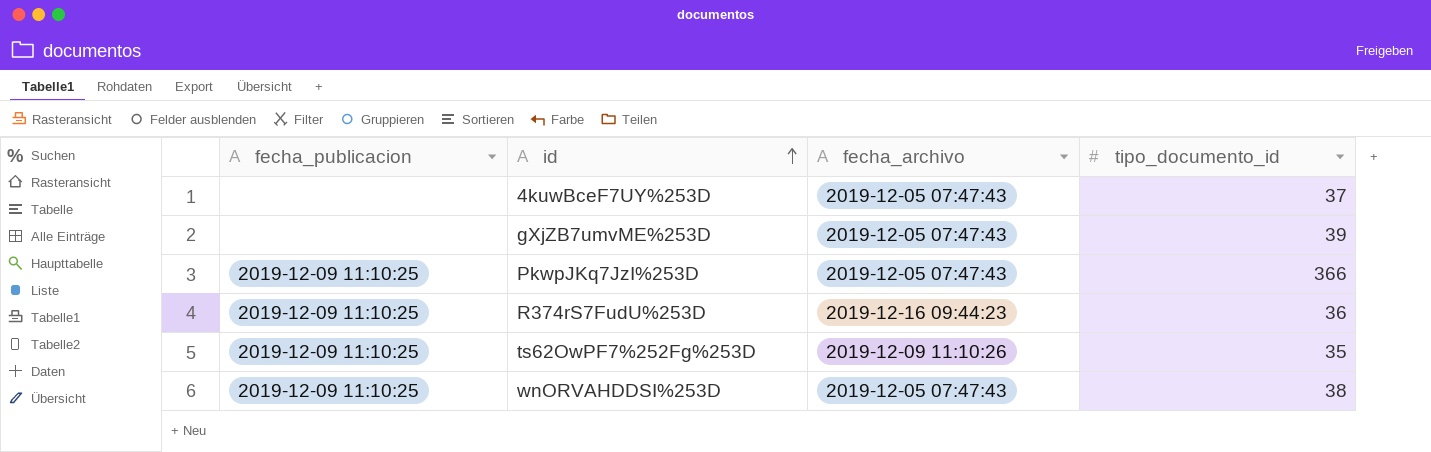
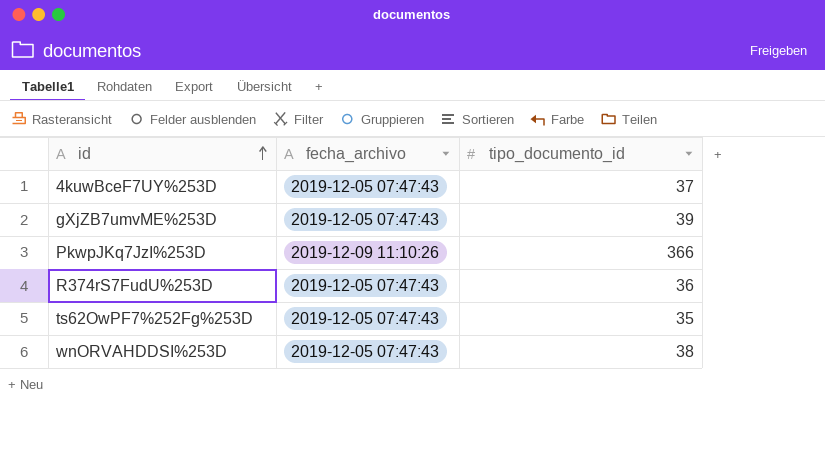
column fecha_publicacion | position: 1 -> none
PkwpJKq7JzI%253D | fecha_archivo: 2019-12-05 07:47:43 -> 2019-12-09 11:10:26
R374rS7FudU%253D | fecha_archivo: 2019-12-16 09:44:23 -> 2019-12-05 07:47:43
ts62OwPF7%252Fg%253D | fecha_archivo: 2019-12-09 11:10:26 -> 2019-12-05 07:47:43

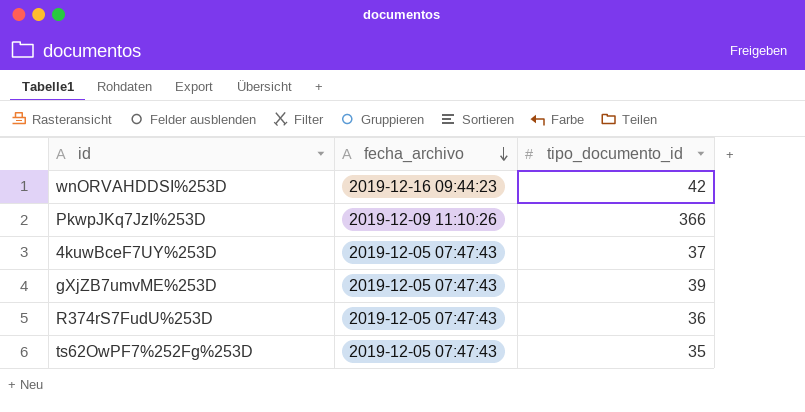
row order: id ascending -> fecha_archivo descending
wnORVAHDDSI%253D | fecha_archivo: 2019-12-05 07:47:43 -> 2019-12-16 09:44:23
wnORVAHDDSI%253D | tipo_documento_id: 38 -> 42

